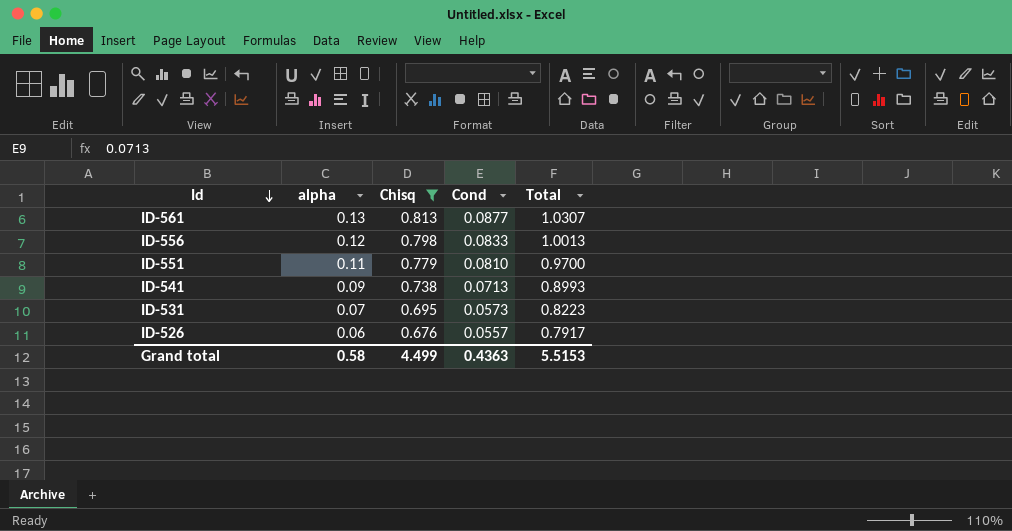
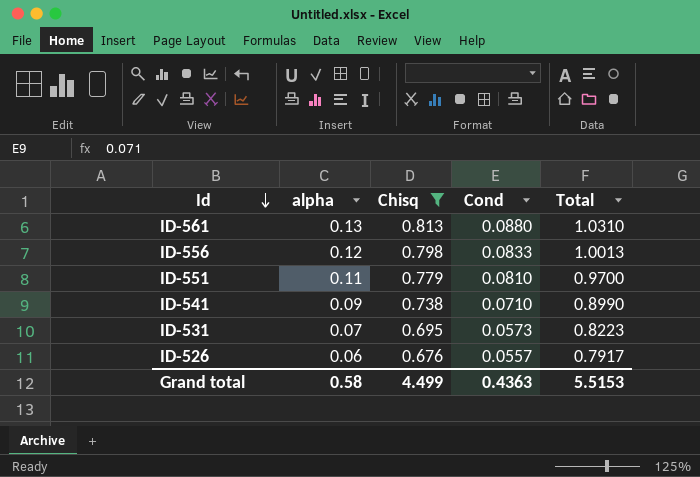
ID-561 | Cond: 0.0877 -> 0.0880
ID-561 | Total: 1.0307 -> 1.0310
ID-541 | Cond: 0.0713 -> 0.0710
ID-541 | Total: 0.8993 -> 0.8990

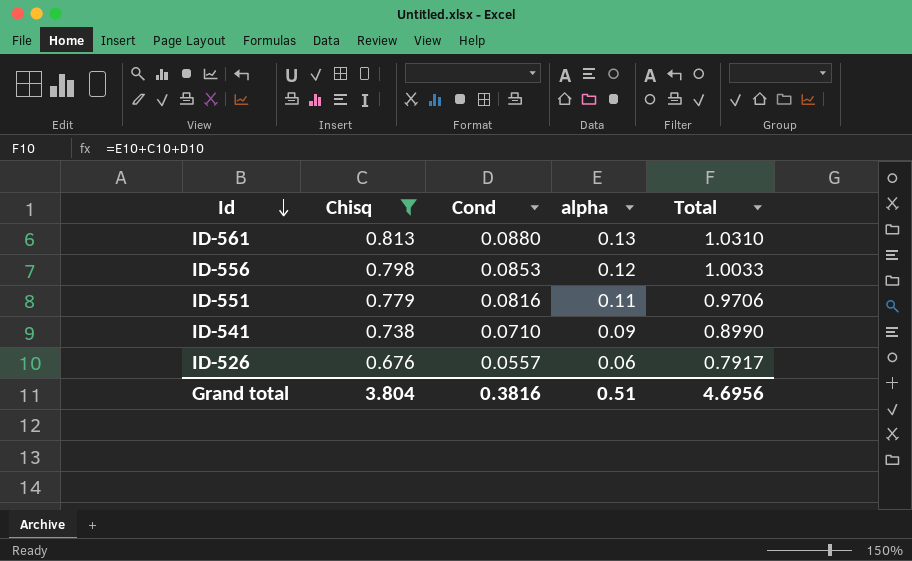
column alpha | position: 2 -> 4
row ID-531: 0.07 | 0.695 | 0.0573 | 0.8223 -> none
ID-556 | Cond: 0.0833 -> 0.0853
ID-556 | Total: 1.0013 -> 1.0033
ID-551 | Cond: 0.0810 -> 0.0816
ID-551 | Total: 0.9700 -> 0.9706
Grand total | Chisq: 4.499 -> 3.804
Grand total | Cond: 0.4363 -> 0.3816
Grand total | alpha: 0.58 -> 0.51
Grand total | Total: 5.5153 -> 4.6956

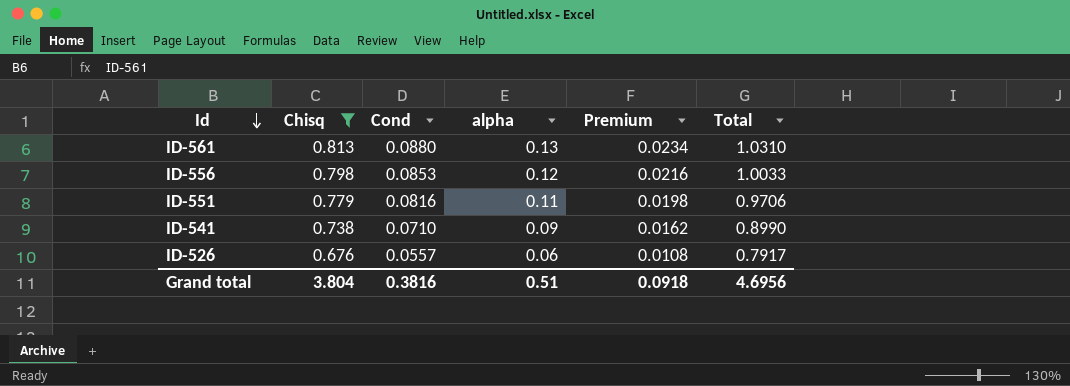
column Premium | formula: none -> [alpha] * 0.18

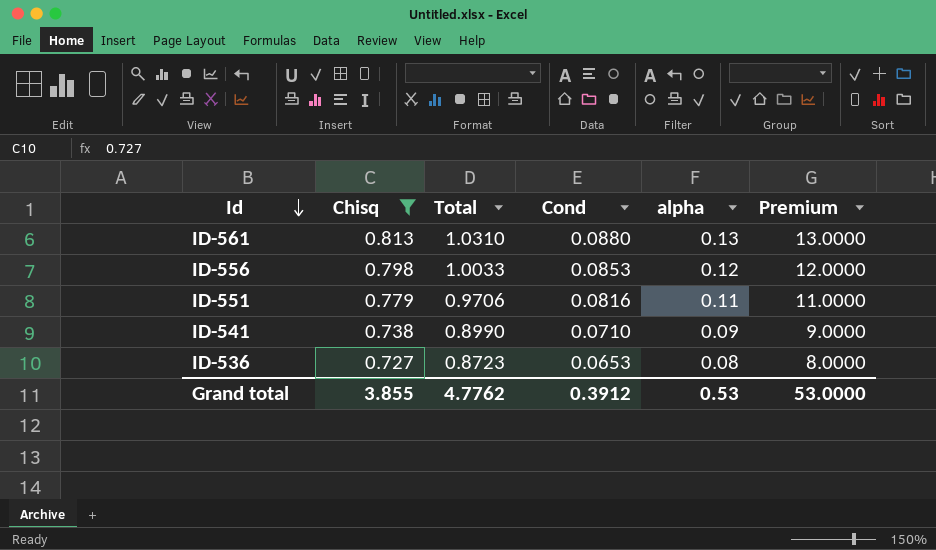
column Total | position: 6 -> 3
column Premium | formula: [alpha] * 0.18 -> [alpha] * 100
row ID-526: 0.676 | 0.0557 | 0.06 | 0.0108 | 0.7917 -> none
row ID-536: none -> 0.727 | 0.8723 | 0.0653 | 0.08 | 8.0000
Grand total | Chisq: 3.804 -> 3.855
Grand total | Total: 4.6956 -> 4.7762
Grand total | Cond: 0.3816 -> 0.3912
Grand total | alpha: 0.51 -> 0.53
Grand total | Premium: 0.0918 -> 53.0000

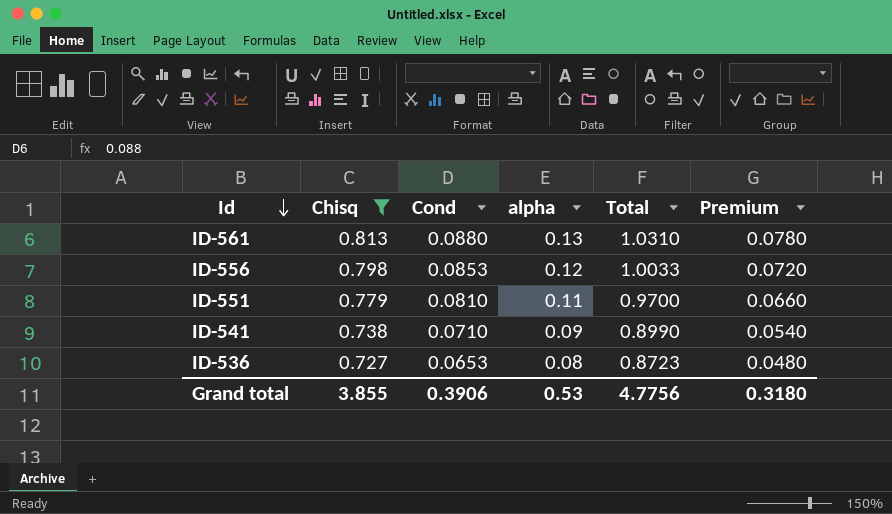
column Total | position: 3 -> 5
column Premium | formula: [alpha] * 100 -> [alpha] * 0.6
ID-551 | Cond: 0.0816 -> 0.0810
ID-551 | Total: 0.9706 -> 0.9700
Grand total | Cond: 0.3912 -> 0.3906
Grand total | Total: 4.7762 -> 4.7756
Grand total | Premium: 53.0000 -> 0.3180

